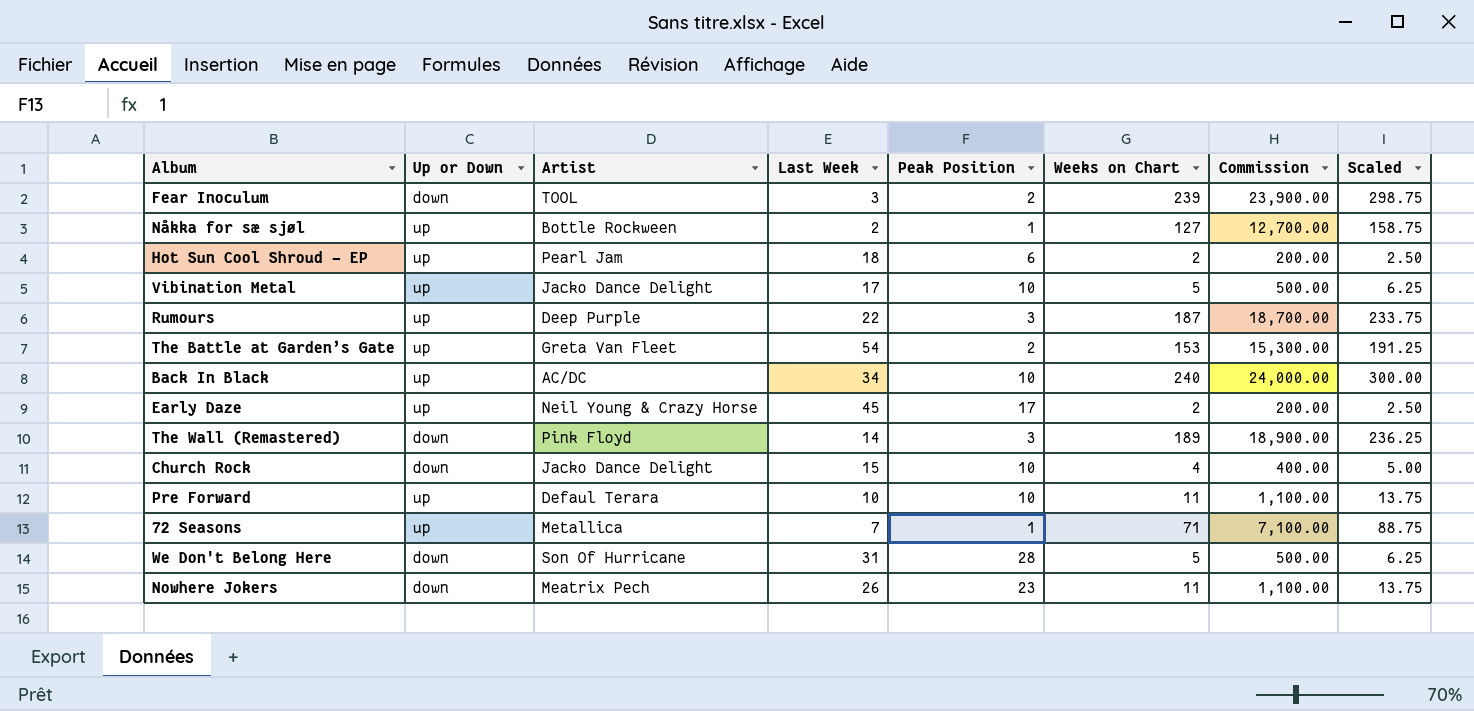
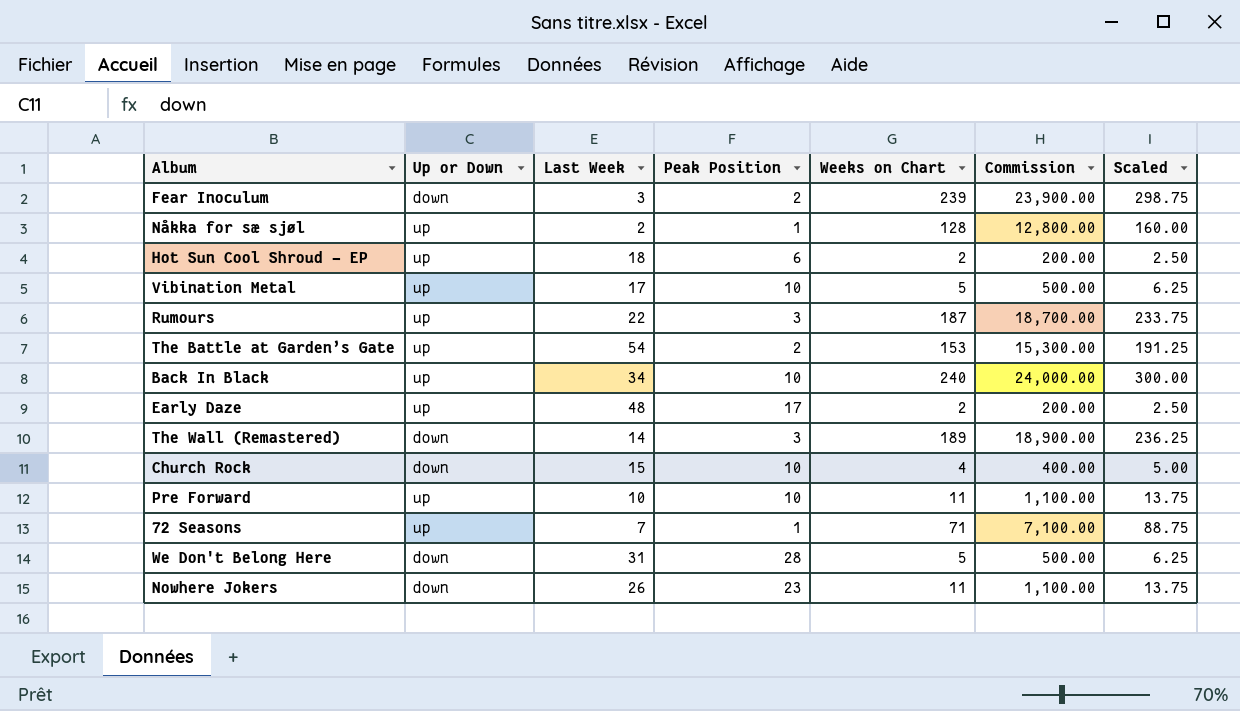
column Artist | position: 3 -> none
Nåkka for sæ sjøl | Weeks on Chart: 127 -> 128
Nåkka for sæ sjøl | Commission: 12,700.00 -> 12,800.00
Nåkka for sæ sjøl | Scaled: 158.75 -> 160.00
Early Daze | Last Week: 45 -> 48

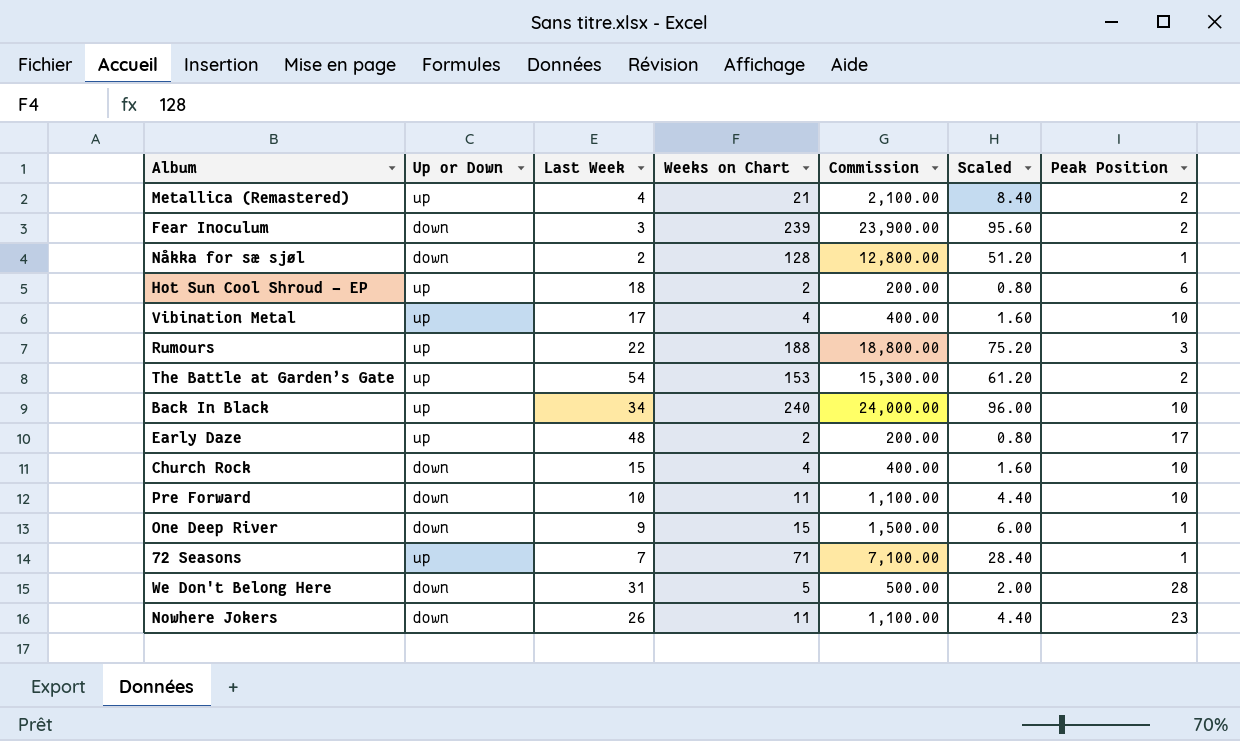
column Scaled | formula: [Weeks on Chart] * 1.25 -> [Weeks on Chart] * 0.4
column Peak Position | position: 4 -> 7
row The Wall (Remastered): down | 14 | 3 | 189 | 18,900.00 | 236.25 -> none
row Metallica (Remastered): none -> up | 4 | 21 | 2,100.00 | 8.40 | 2
Nåkka for sæ sjøl | Up or Down: up -> down
Vibination Metal | Weeks on Chart: 5 -> 4
Vibination Metal | Commission: 500.00 -> 400.00
Rumours | Weeks on Chart: 187 -> 188
Rumours | Commission: 18,700.00 -> 18,800.00
Pre Forward | Up or Down: up -> down
row One Deep River: none -> down | 9 | 15 | 1,500.00 | 6.00 | 1

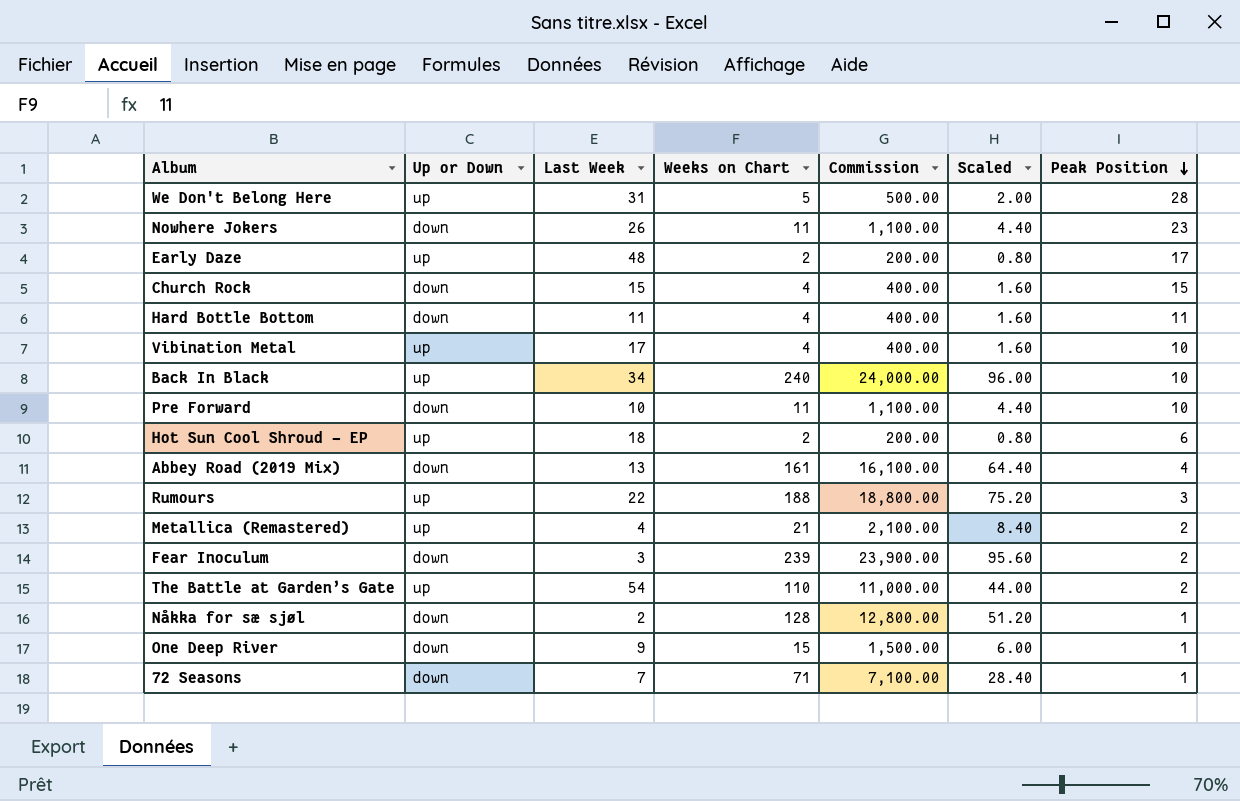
row order: none -> Peak Position descending
We Don't Belong Here | Up or Down: down -> up
Church Rock | Peak Position: 10 -> 15
row Hard Bottle Bottom: none -> down | 11 | 4 | 400.00 | 1.60 | 11
row Abbey Road (2019 Mix): none -> down | 13 | 161 | 16,100.00 | 64.40 | 4
The Battle at Garden’s Gate | Weeks on Chart: 153 -> 110
The Battle at Garden’s Gate | Commission: 15,300.00 -> 11,000.00
The Battle at Garden’s Gate | Scaled: 61.20 -> 44.00
72 Seasons | Up or Down: up -> down

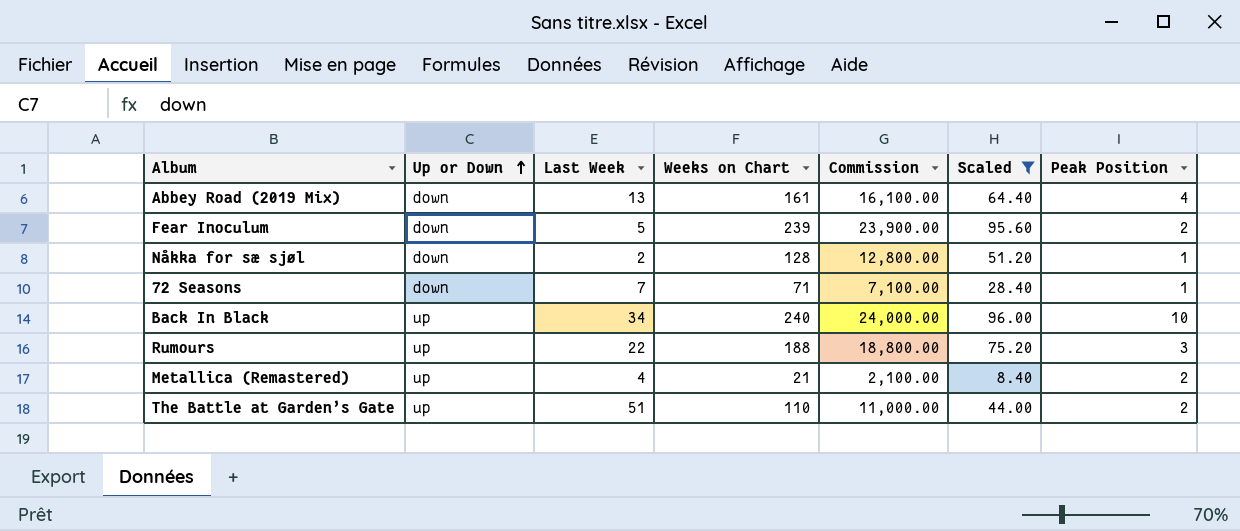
filter: none -> Scaled >= 8.40
row order: Peak Position descending -> Up or Down ascending
Fear Inoculum | Last Week: 3 -> 5
The Battle at Garden’s Gate | Last Week: 54 -> 51

